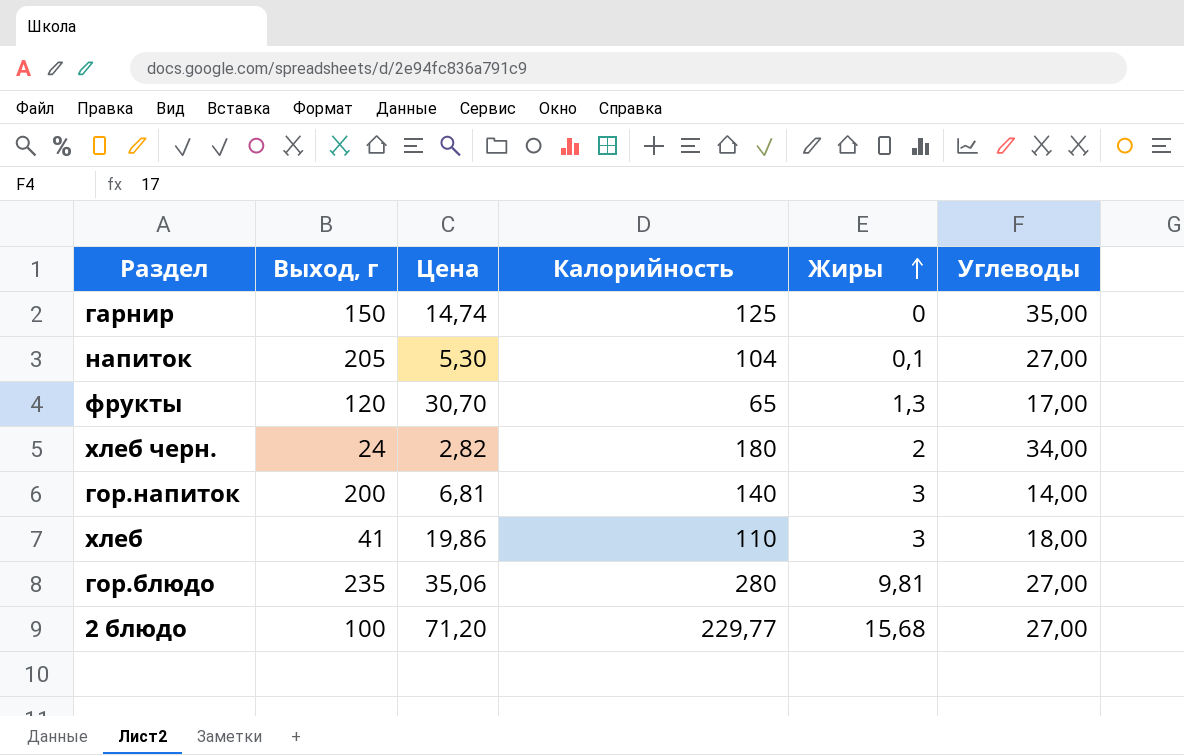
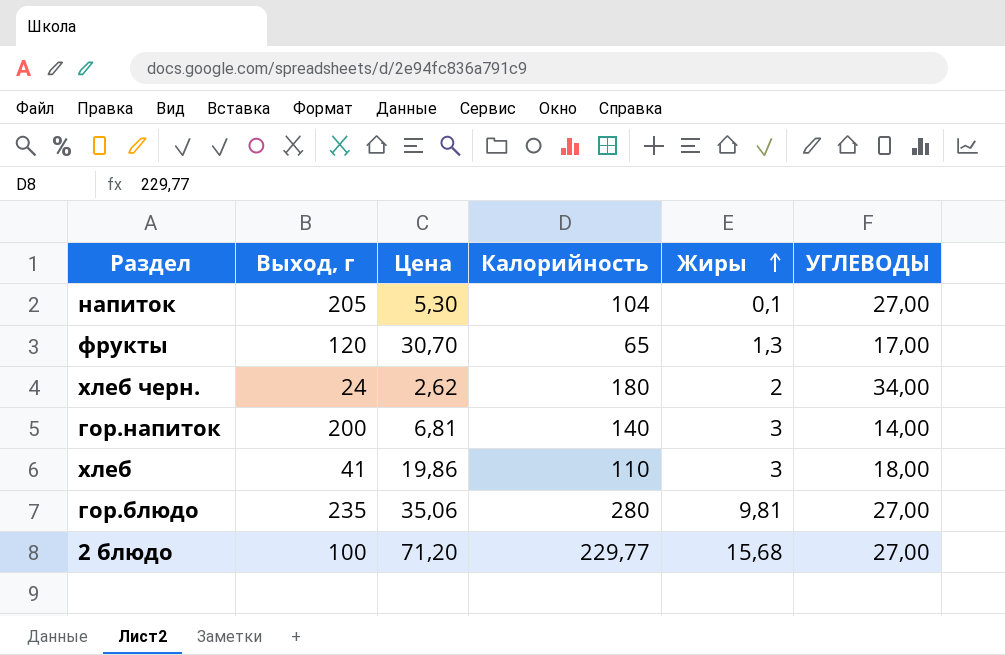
column name: Углеводы -> УГЛЕВОДЫ
row гарнир: 150 | 14,74 | 125 | 0 | 35,00 -> none
хлеб черн. | Цена: 2,82 -> 2,62

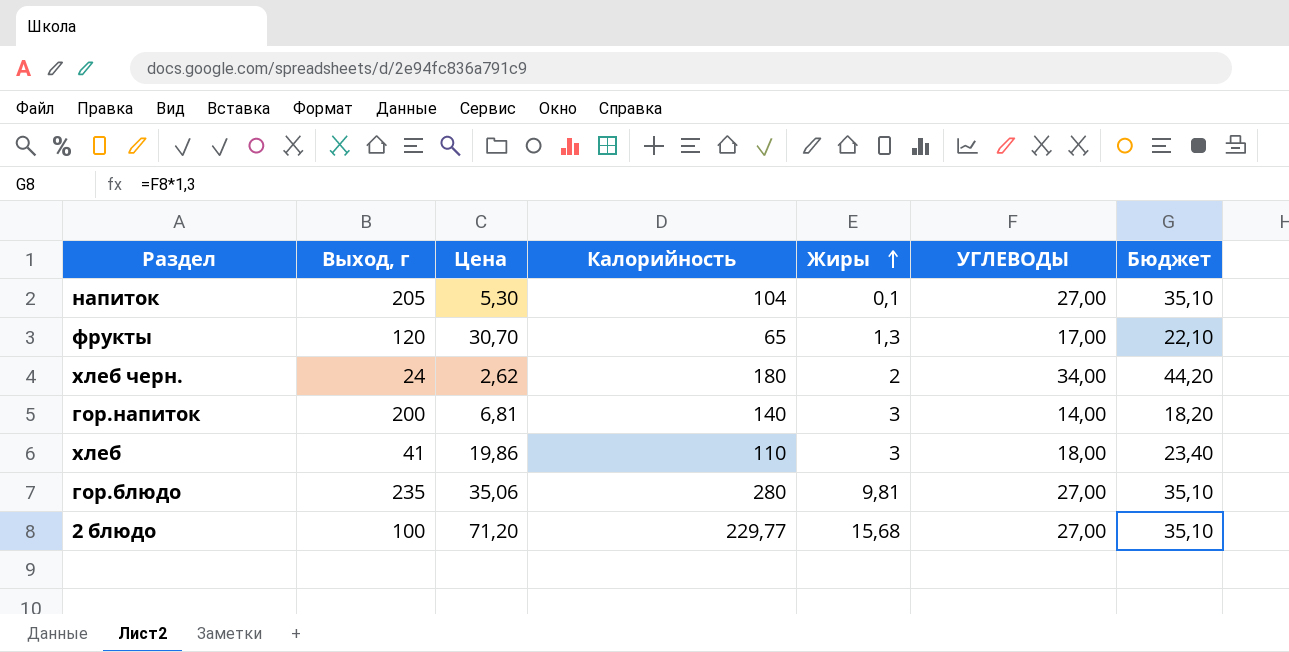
column Бюджет | formula: none -> [УГЛЕВОДЫ] * 1,3

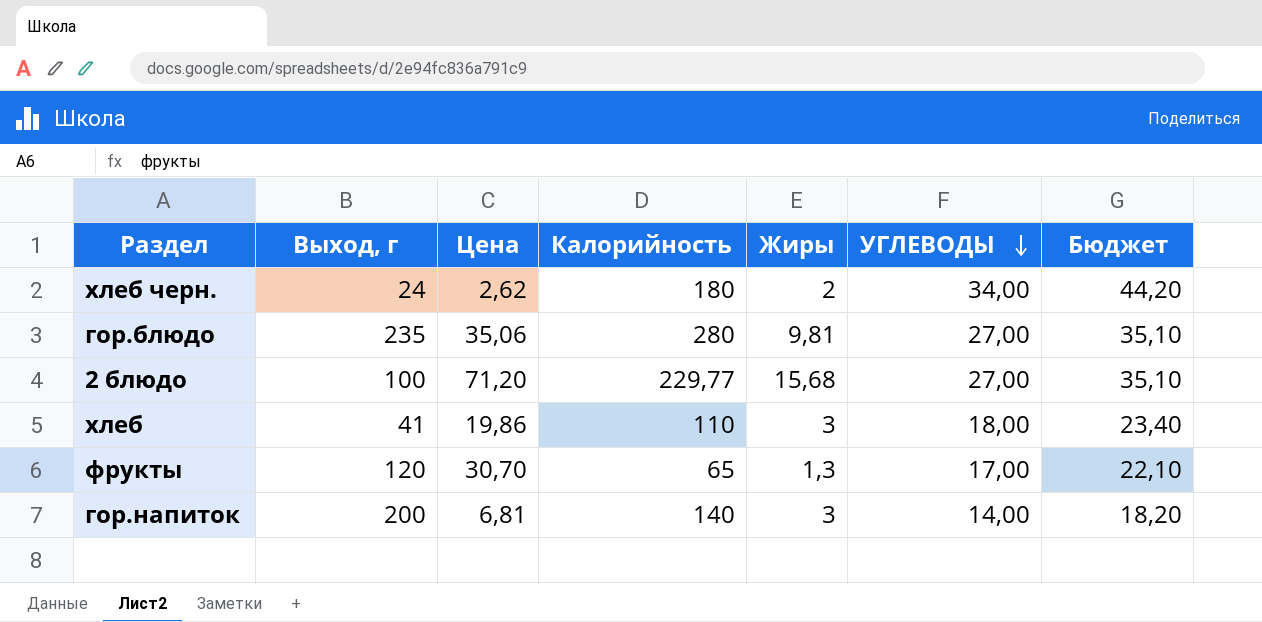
row order: Жиры ascending -> УГЛЕВОДЫ descending
row напиток: 205 | 5,30 | 104 | 0,1 | 27,00 | 35,10 -> none

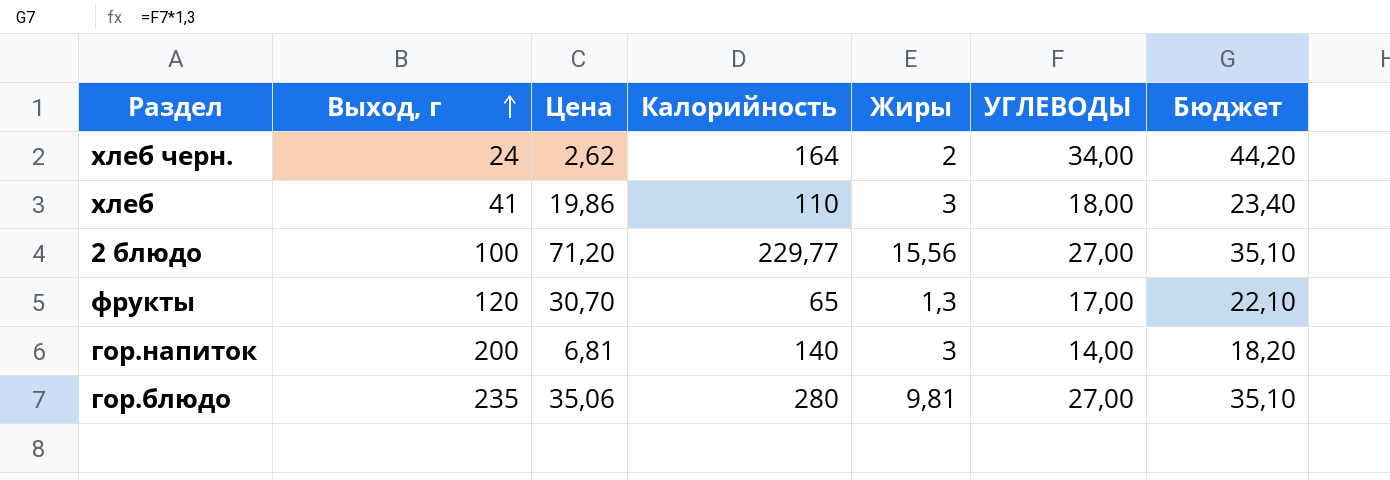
row order: УГЛЕВОДЫ descending -> Выход, г ascending
хлеб черн. | Калорийность: 180 -> 164
2 блюдо | Жиры: 15,68 -> 15,56

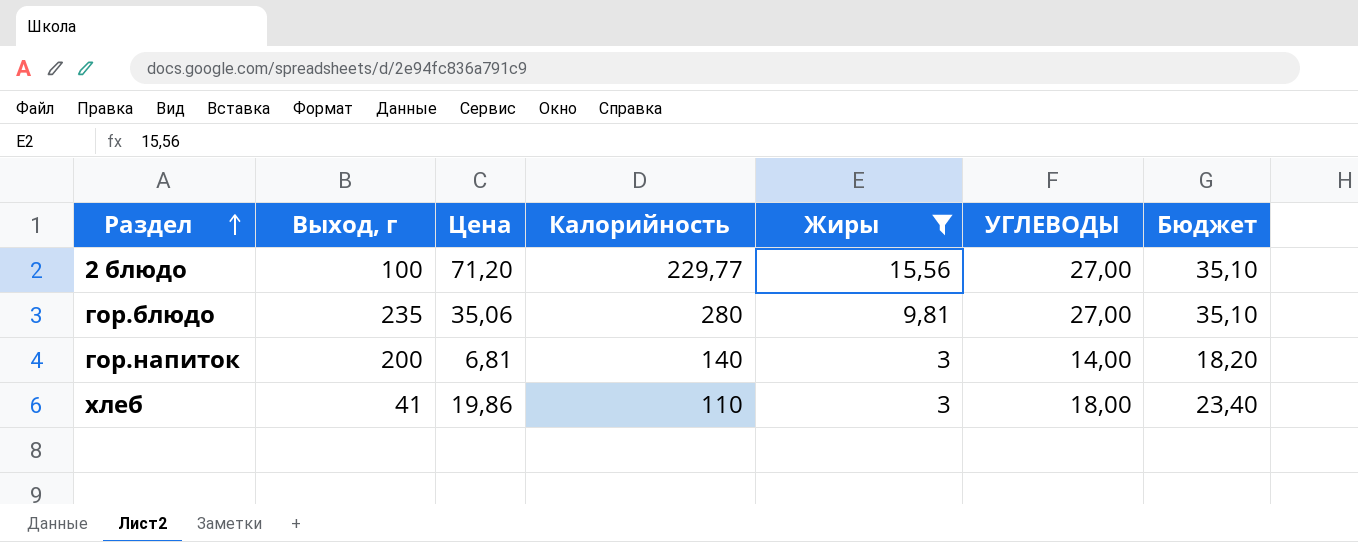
filter: none -> Жиры >= 3
row order: Выход, г ascending -> Раздел ascending

